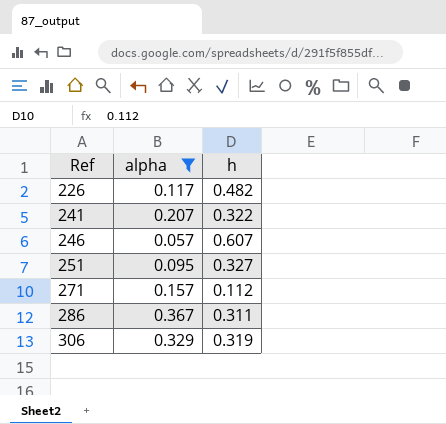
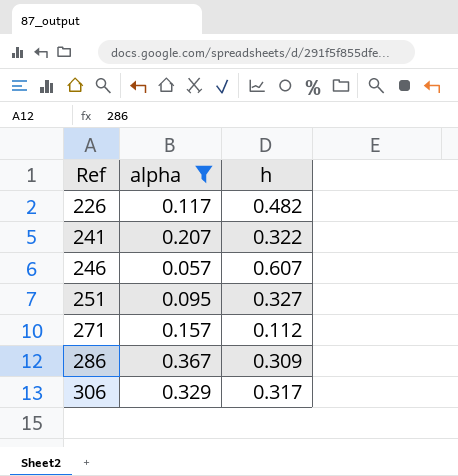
286 | h: 0.311 -> 0.309
306 | h: 0.319 -> 0.317

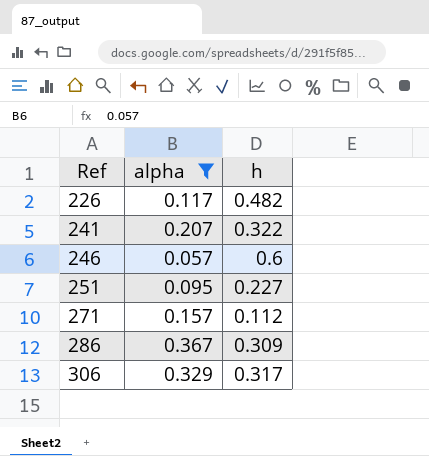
246 | h: 0.607 -> 0.6
251 | h: 0.327 -> 0.227

